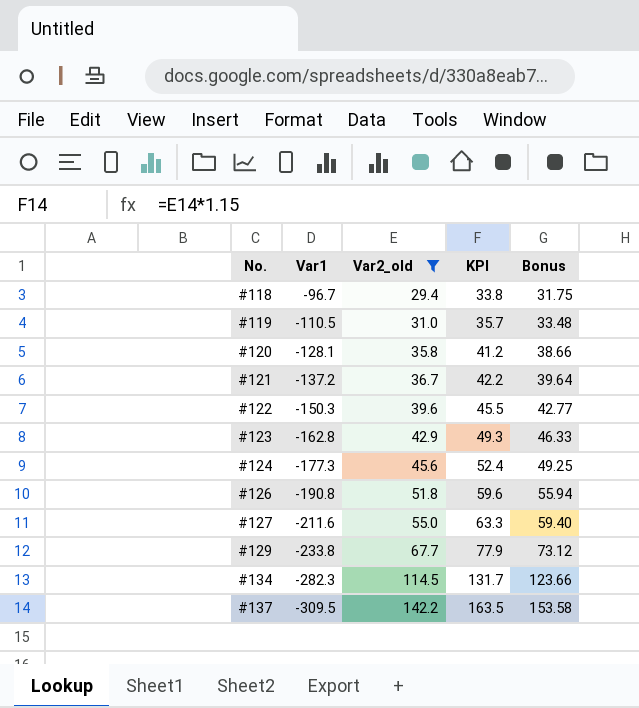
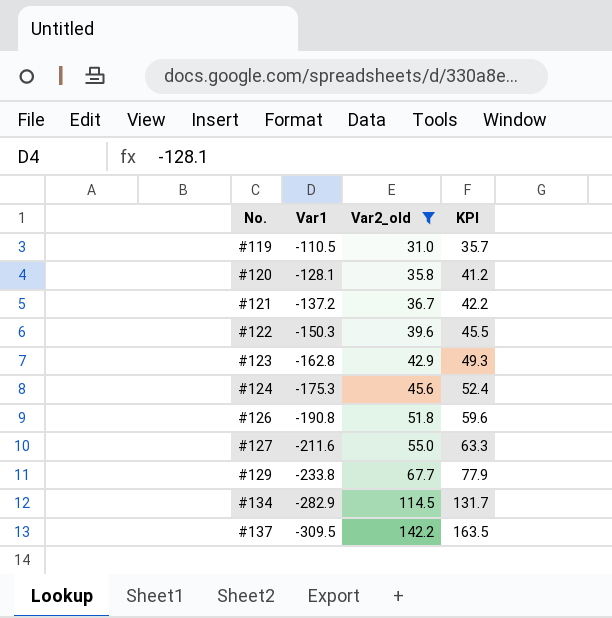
column Bonus | formula: [Var2_old] * 1.08 -> none
row #118: -96.7 | 29.4 | 33.8 | 31.75 -> none
#124 | Var1: -177.3 -> -175.3
#134 | Var1: -282.3 -> -282.9

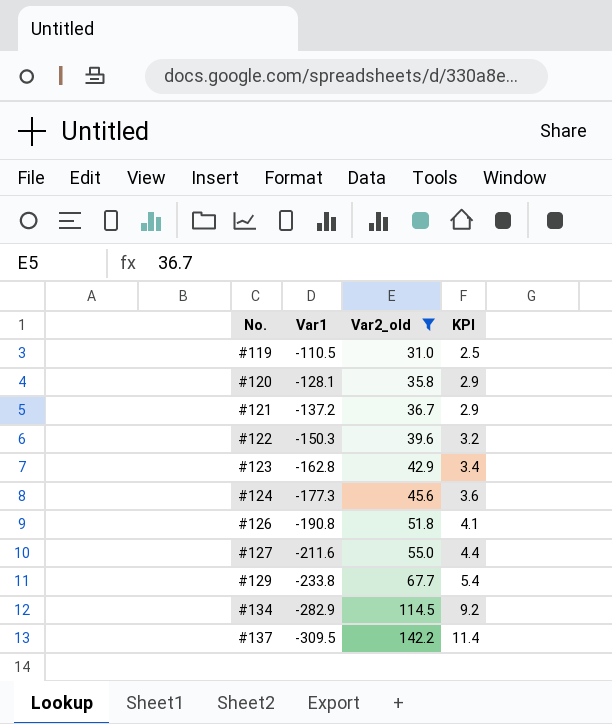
column KPI | formula: [Var2_old] * 1.15 -> [Var2_old] * 0.08
#124 | Var1: -175.3 -> -177.3

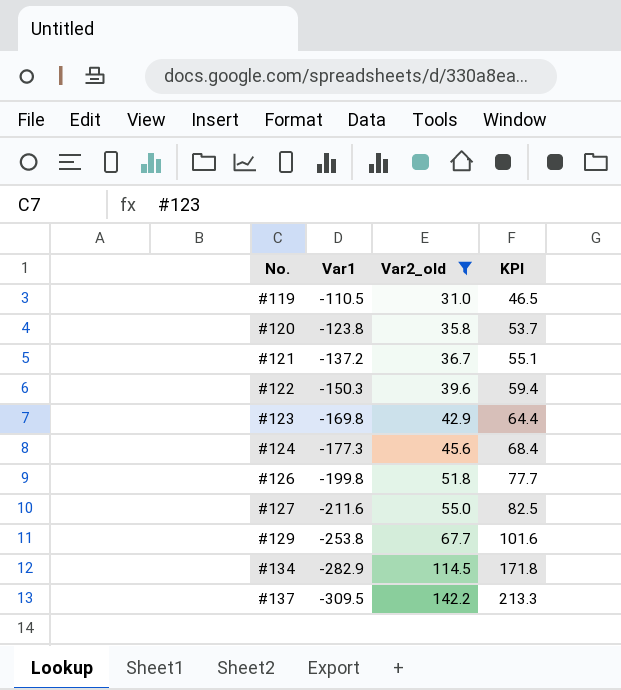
column KPI | formula: [Var2_old] * 0.08 -> [Var2_old] * 1.5
#120 | Var1: -128.1 -> -123.8
#123 | Var1: -162.8 -> -169.8
#126 | Var1: -190.8 -> -199.8
#129 | Var1: -233.8 -> -253.8

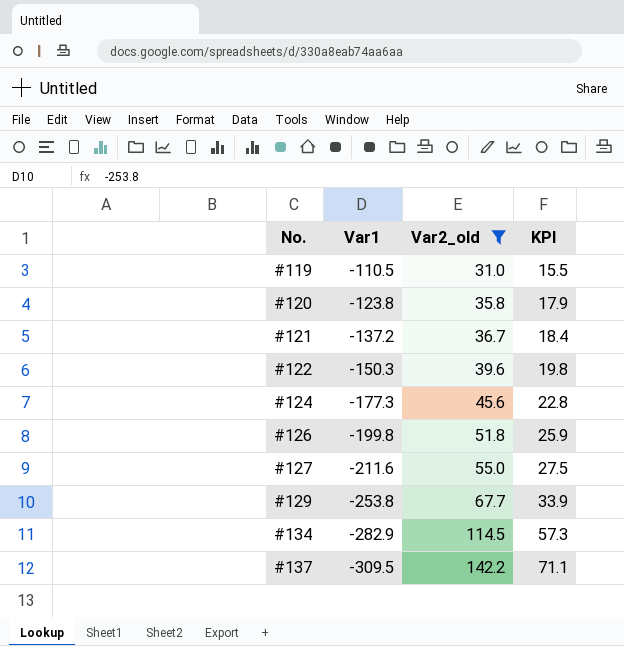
column KPI | formula: [Var2_old] * 1.5 -> [Var2_old] * 0.5
row #123: -169.8 | 42.9 | 64.4 -> none

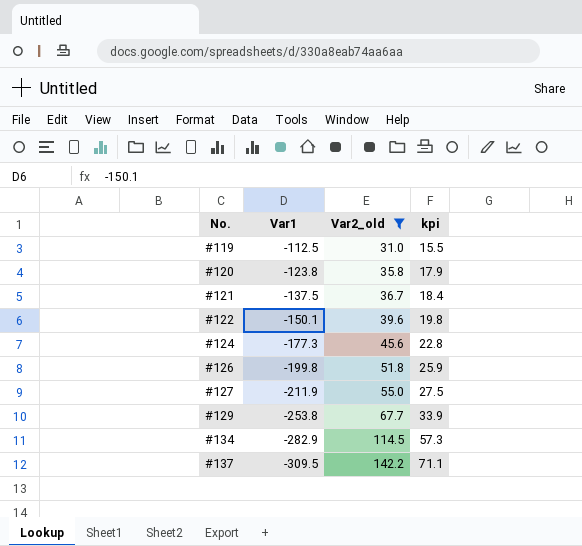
column name: KPI -> kpi
#119 | Var1: -110.5 -> -112.5
#121 | Var1: -137.2 -> -137.5
#122 | Var1: -150.3 -> -150.1
#127 | Var1: -211.6 -> -211.9

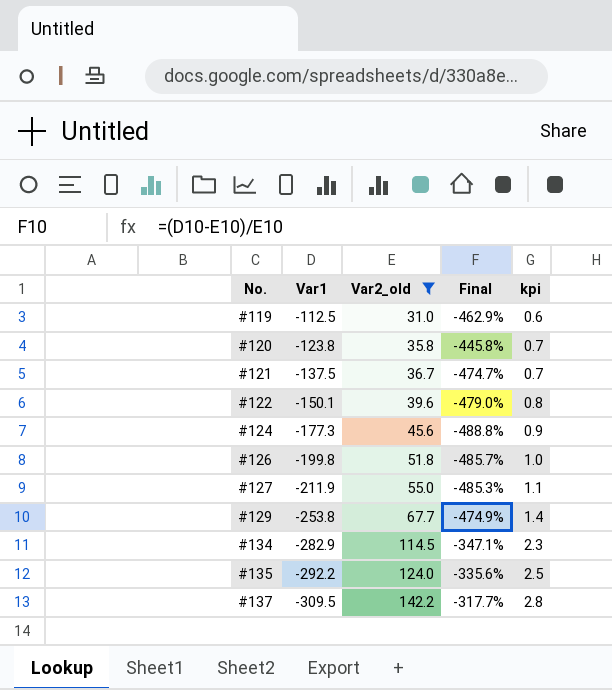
column Final | formula: none -> ([Var1] - [Var2_old]) / [Var2_old]
column kpi | formula: [Var2_old] * 0.5 -> [Var2_old] * 0.02
row #135: none -> -292.2 | 124.0 | -335.6% | 2.5

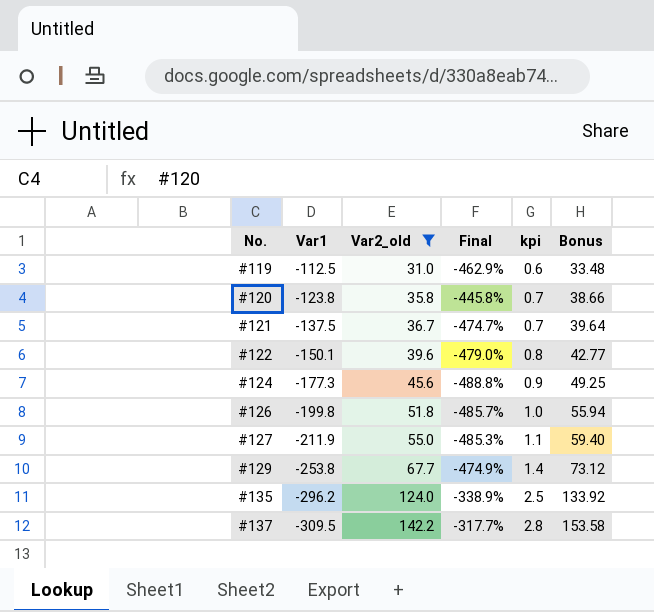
column Bonus | formula: none -> [Var2_old] * 1.08
row #134: -282.9 | 114.5 | -347.1% | 2.3 -> none
#135 | Var1: -292.2 -> -296.2
#135 | Final: -335.6% -> -338.9%

